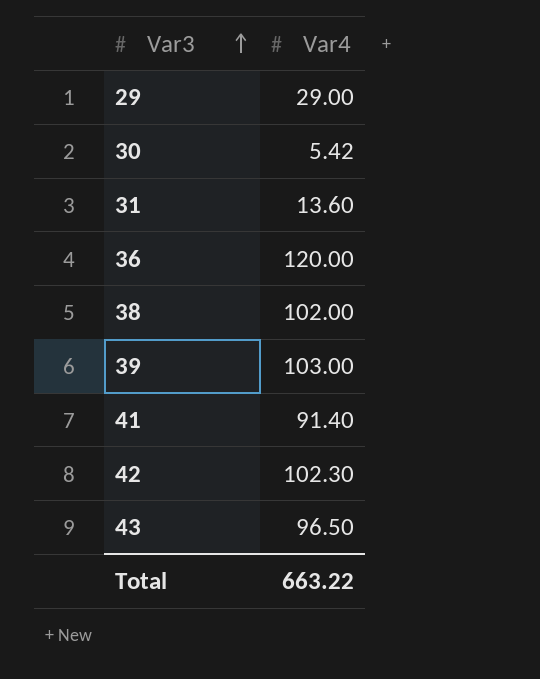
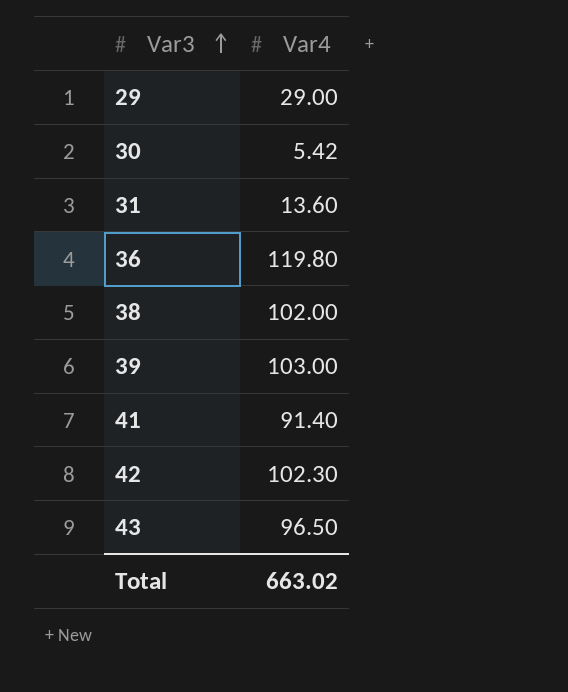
36 | Var4: 120.00 -> 119.80
Total | Var4: 663.22 -> 663.02

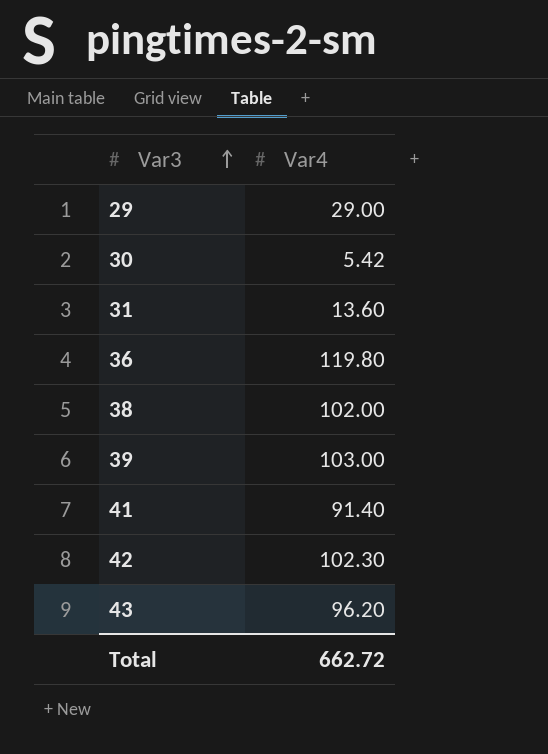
43 | Var4: 96.50 -> 96.20
Total | Var4: 663.02 -> 662.72

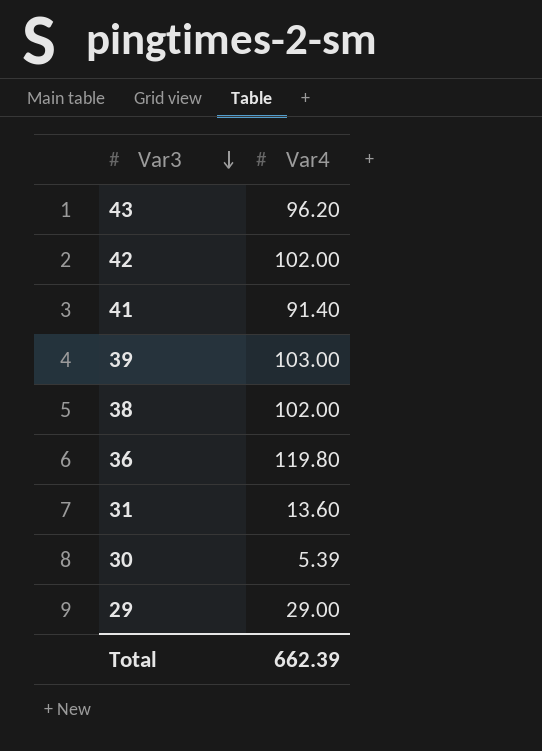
row order: Var3 ascending -> Var3 descending
42 | Var4: 102.30 -> 102.00
30 | Var4: 5.42 -> 5.39
Total | Var4: 662.72 -> 662.39

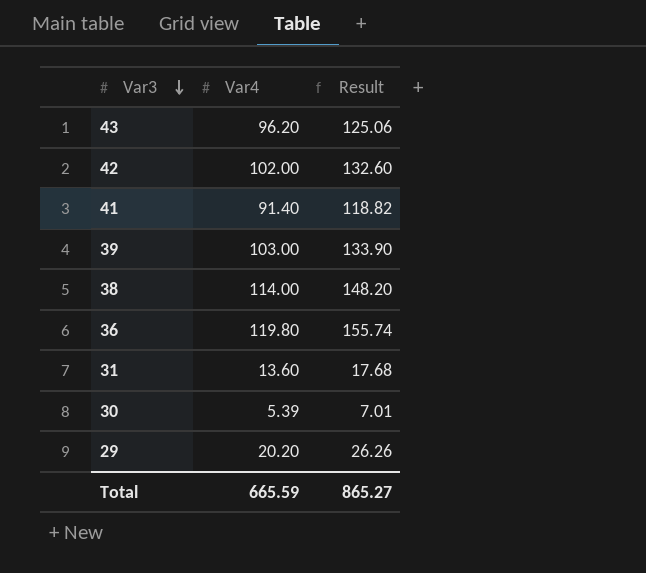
column Result | formula: none -> [Var4] * 1.3
38 | Var4: 102.00 -> 114.00
29 | Var4: 29.00 -> 20.20
Total | Var4: 662.39 -> 665.59

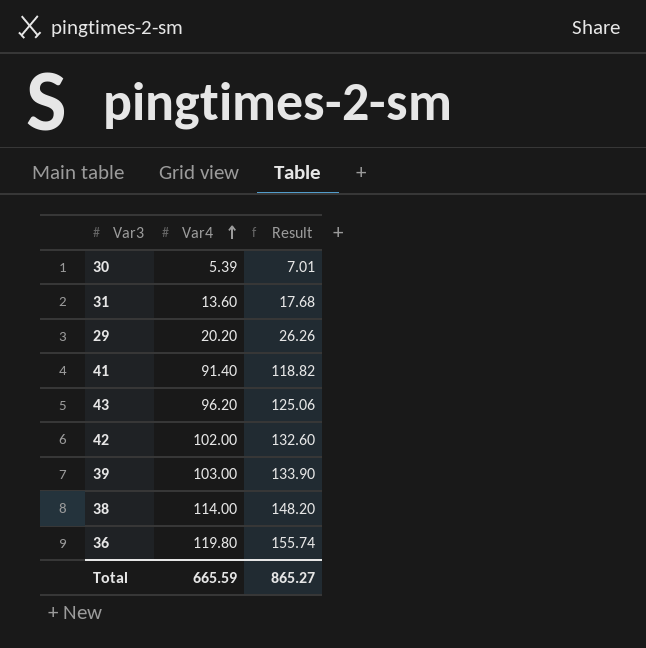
row order: Var3 descending -> Var4 ascending

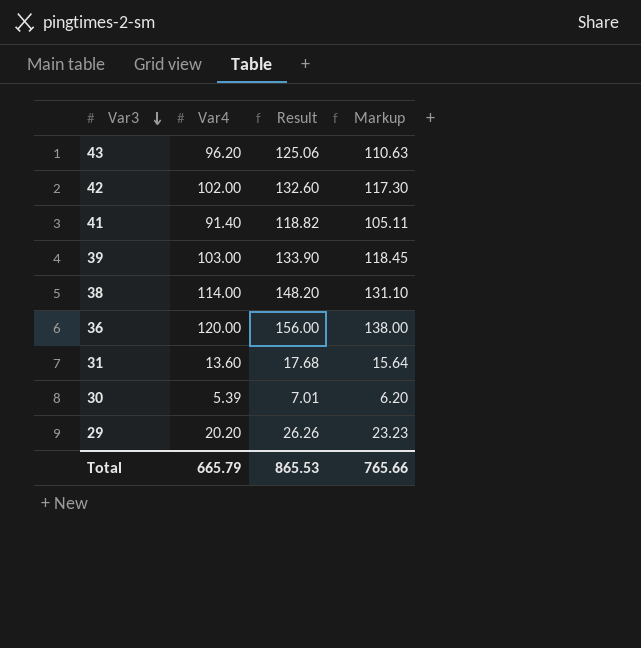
row order: Var4 ascending -> Var3 descending
column Markup | formula: none -> [Var4] * 1.15
36 | Var4: 119.80 -> 120.00
36 | Result: 155.74 -> 156.00
Total | Var4: 665.59 -> 665.79
Total | Result: 865.27 -> 865.53

